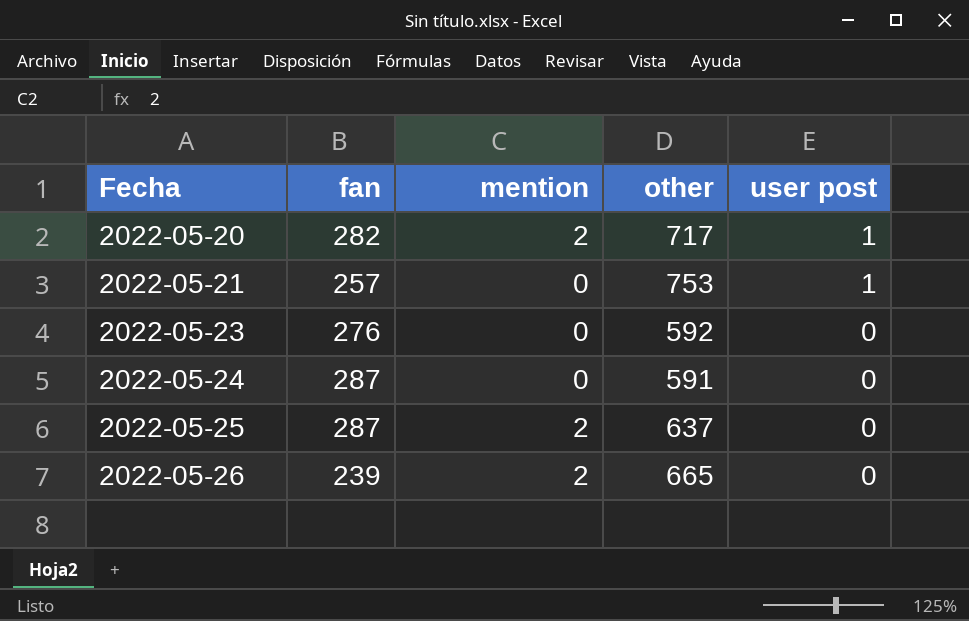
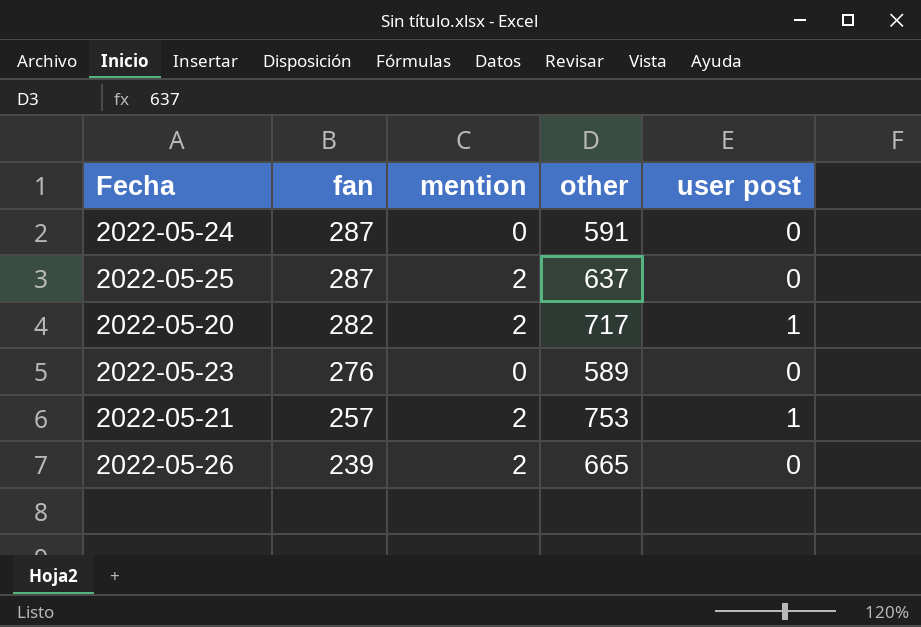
row order: Fecha ascending -> fan descending
2022-05-23 | other: 592 -> 589
2022-05-21 | mention: 0 -> 2

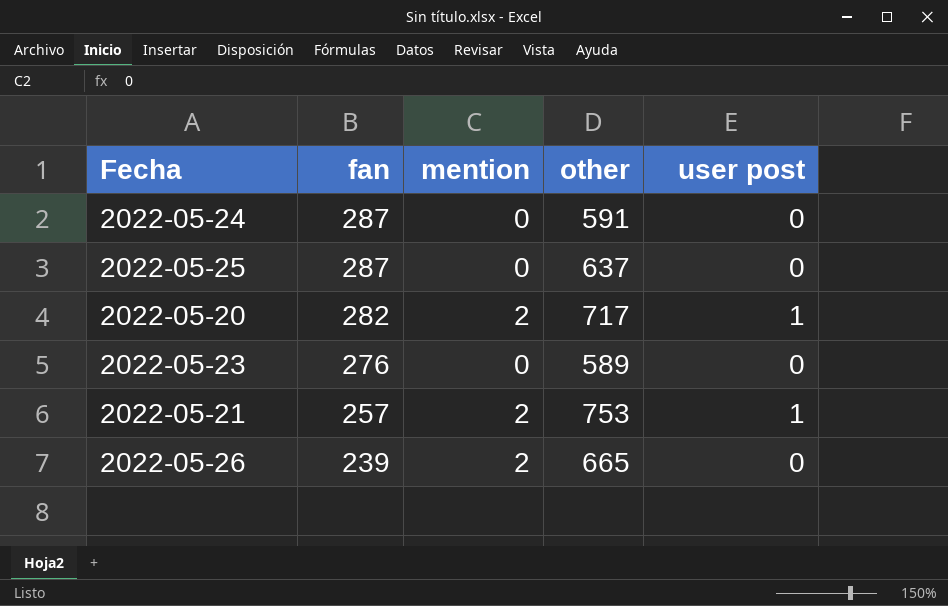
2022-05-25 | mention: 2 -> 0

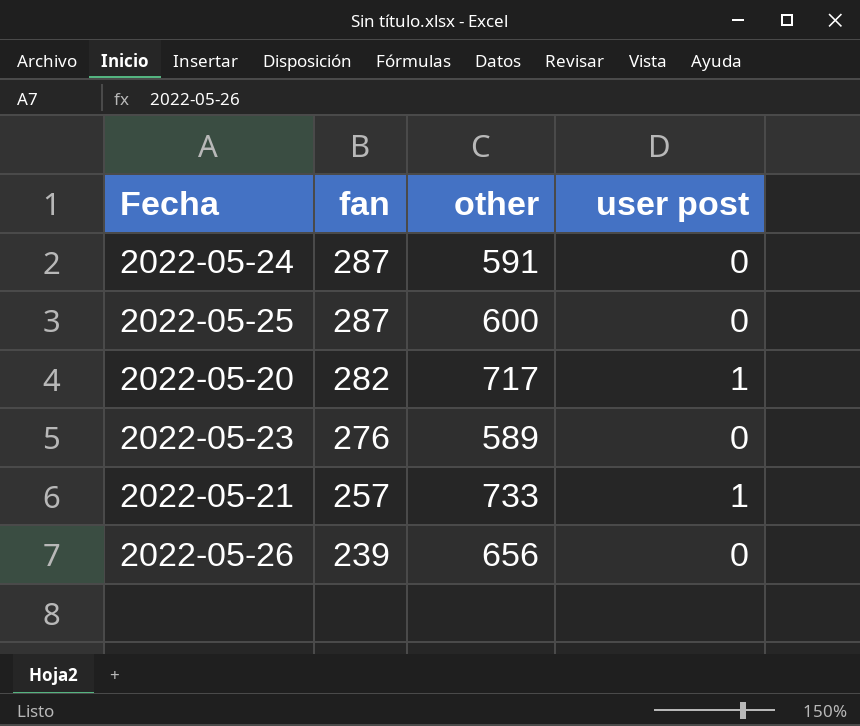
column mention | position: 3 -> none
2022-05-25 | other: 637 -> 600
2022-05-21 | other: 753 -> 733
2022-05-26 | other: 665 -> 656

